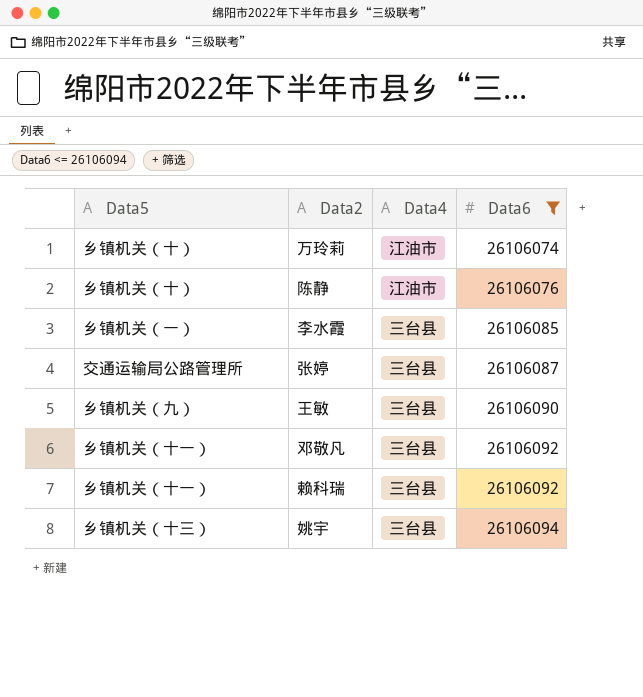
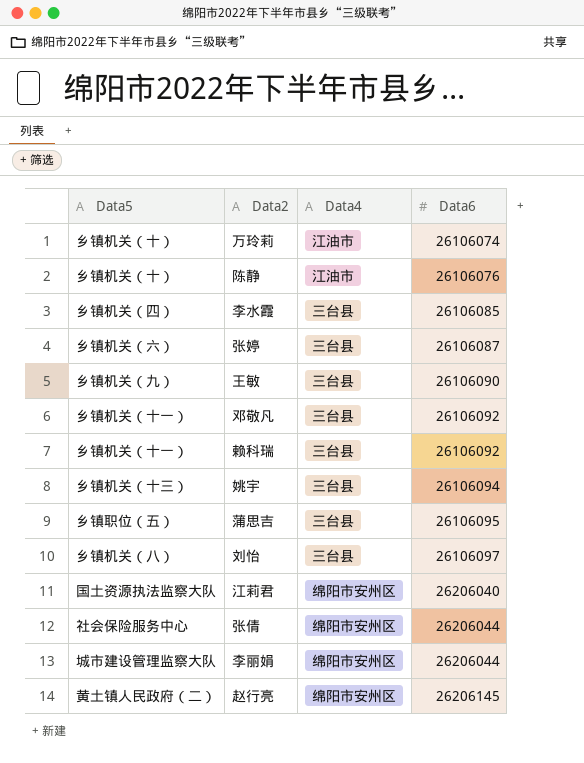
filter: Data6 <= 26106094 -> none
李水霞 | Data5: 乡镇机关（一） -> 乡镇机关（四）
张婷 | Data5: 交通运输局公路管理所 -> 乡镇机关（六）

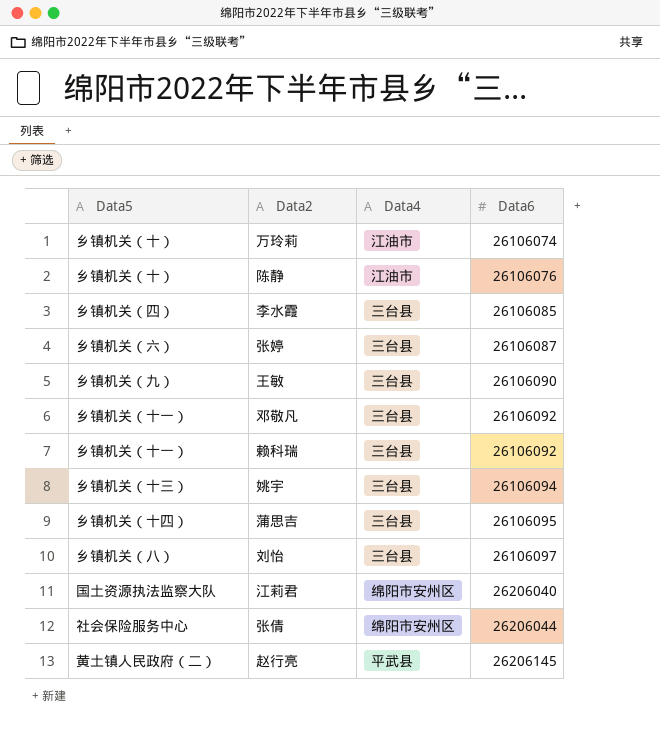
row 李丽娟: 城市建设管理监察大队 | 绵阳市安州区 | 26206044 -> none
蒲思吉 | Data5: 乡镇职位（五） -> 乡镇机关（十四）
赵行亮 | Data4: 绵阳市安州区 -> 平武县

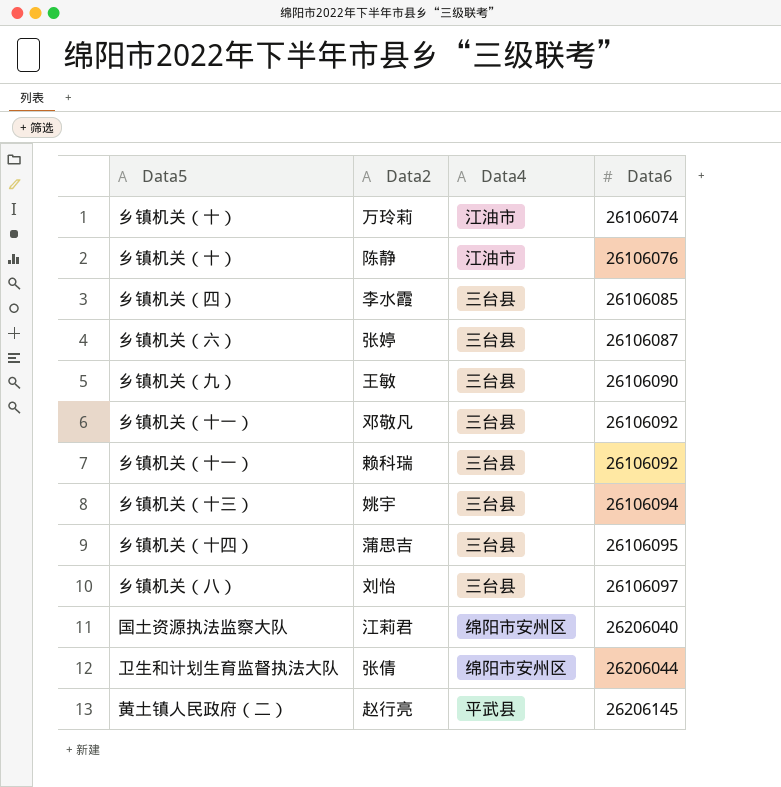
张倩 | Data5: 社会保险服务中心 -> 卫生和计划生育监督执法大队

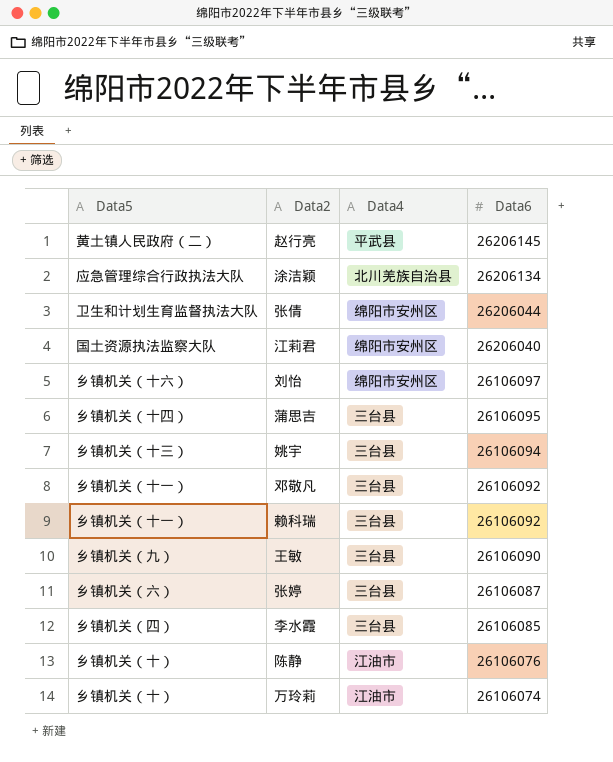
row order: Data6 ascending -> Data6 descending
row 涂洁颖: none -> 应急管理综合行政执法大队 | 北川羌族自治县 | 26206134
刘怡 | Data5: 乡镇机关（八） -> 乡镇机关（十六）
刘怡 | Data4: 三台县 -> 绵阳市安州区

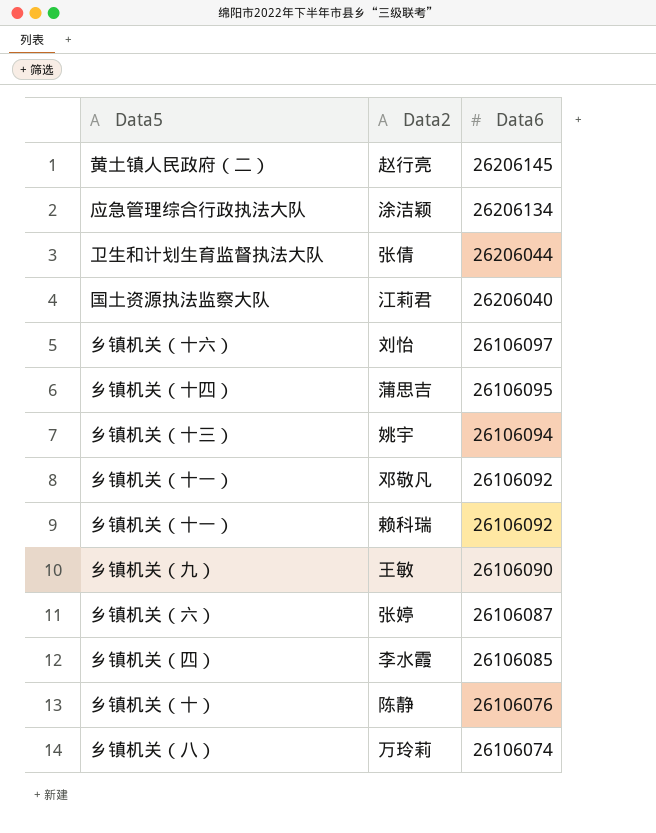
column Data4 | position: 3 -> none
万玲莉 | Data5: 乡镇机关（十） -> 乡镇机关（八）

